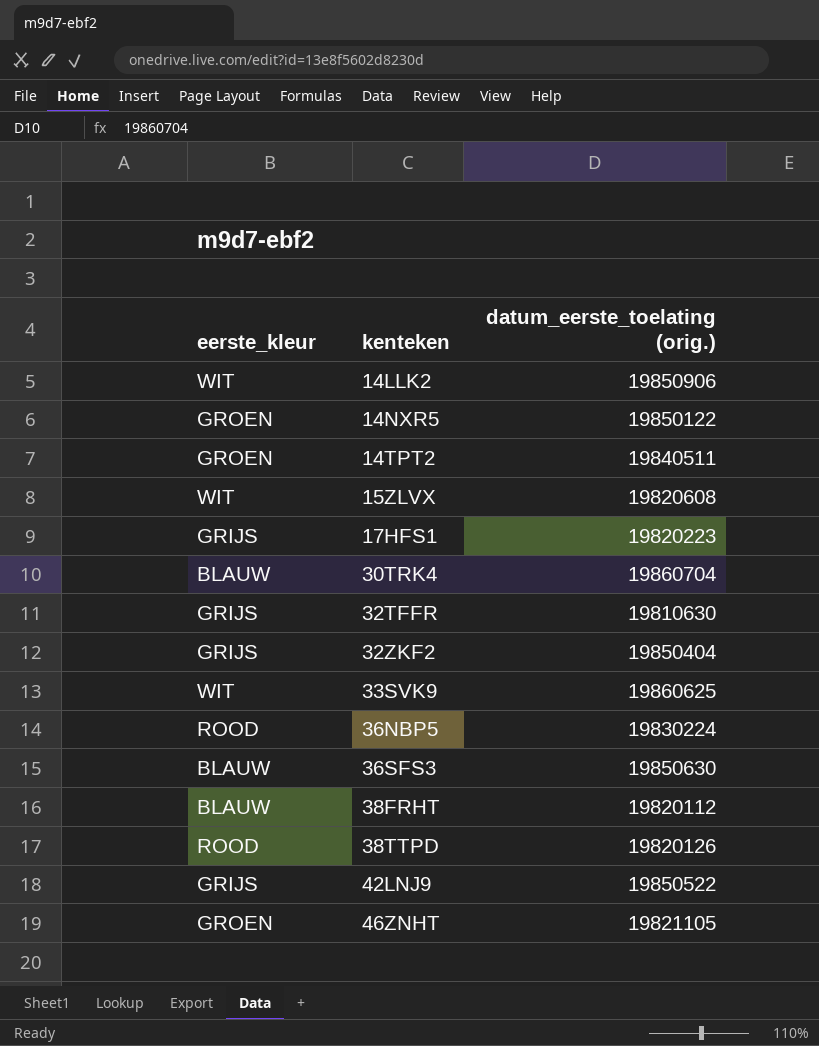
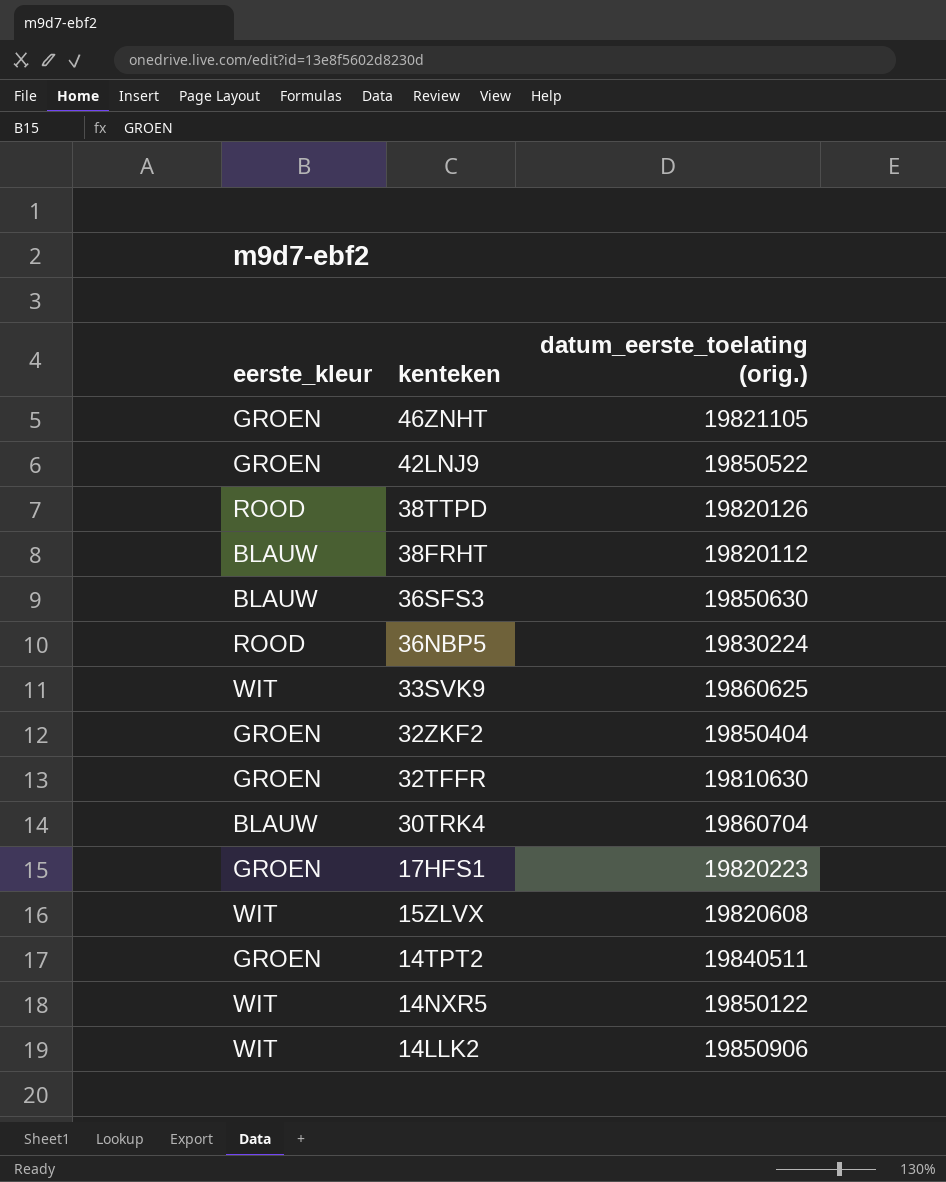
row order: kenteken ascending -> kenteken descending
42LNJ9 | eerste_kleur: GRIJS -> GROEN
32ZKF2 | eerste_kleur: GRIJS -> GROEN
32TFFR | eerste_kleur: GRIJS -> GROEN
17HFS1 | eerste_kleur: GRIJS -> GROEN
14NXR5 | eerste_kleur: GROEN -> WIT

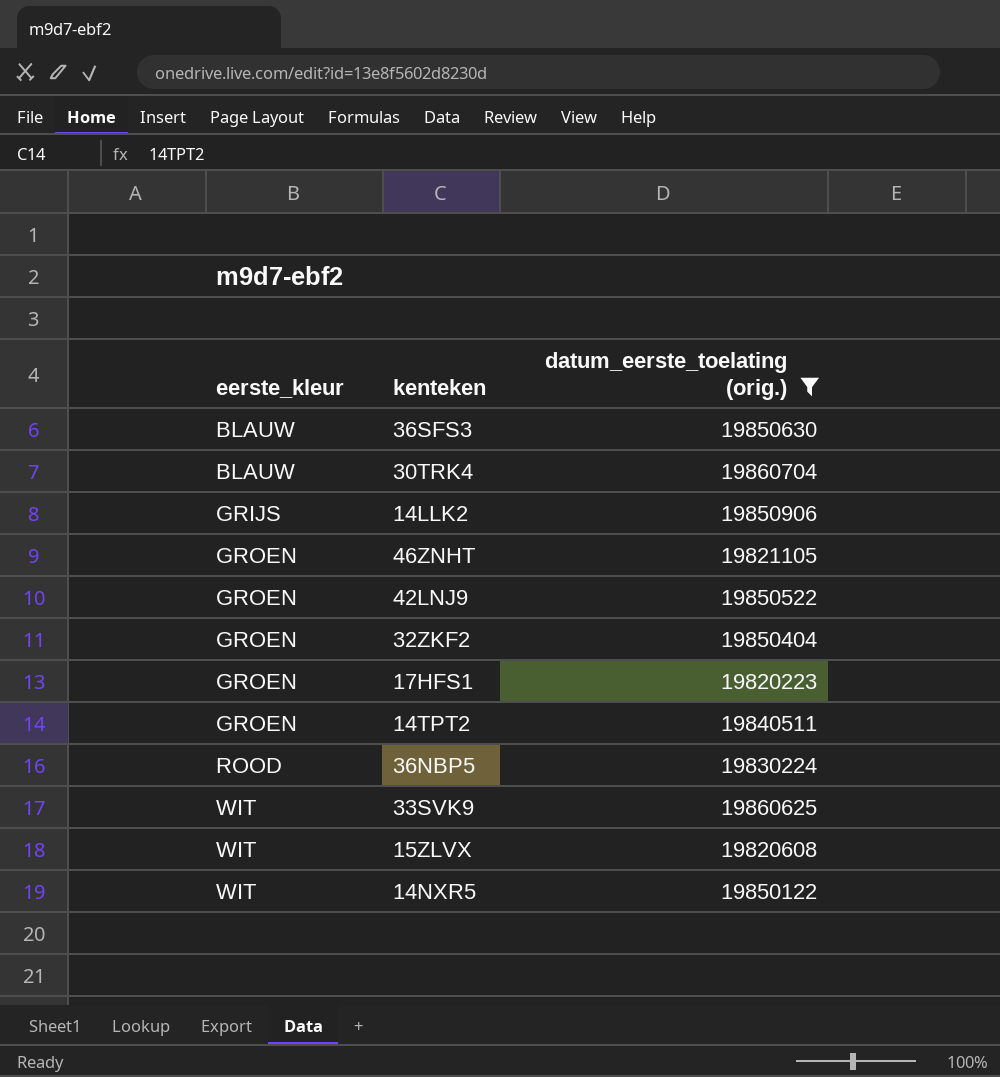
filter: none -> datum_eerste_toelating (orig.) >= 19820223
row order: kenteken descending -> eerste_kleur ascending
14LLK2 | eerste_kleur: WIT -> GRIJS

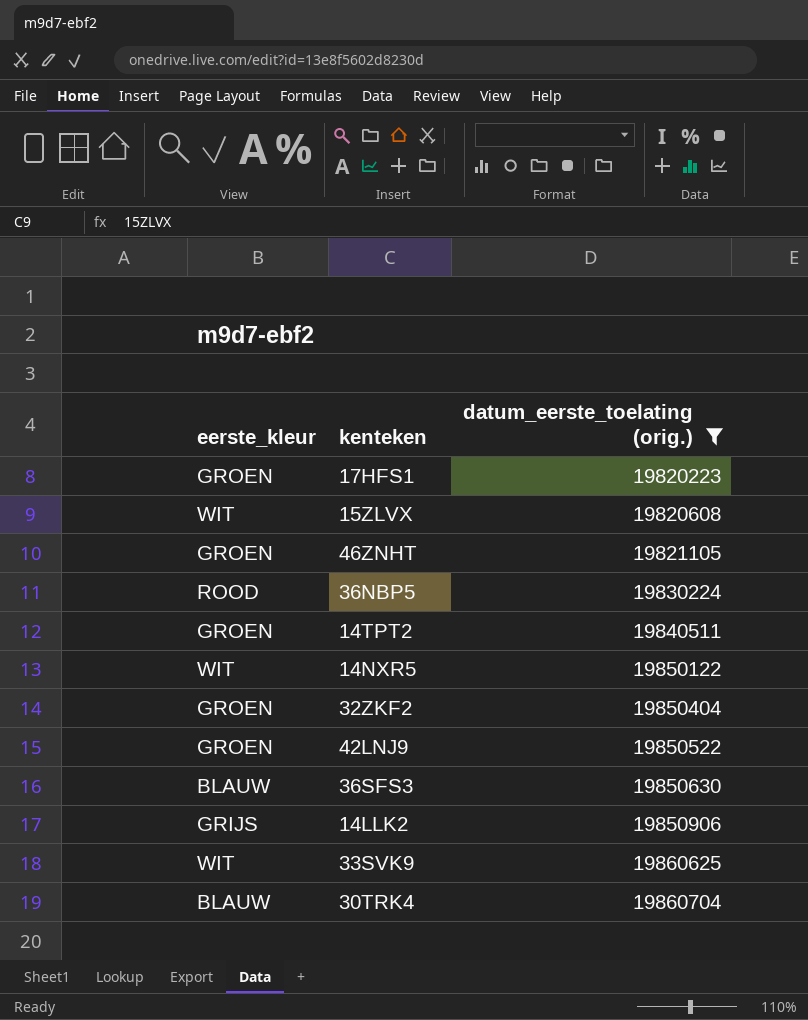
row order: eerste_kleur ascending -> datum_eerste_toelating (orig.) ascending

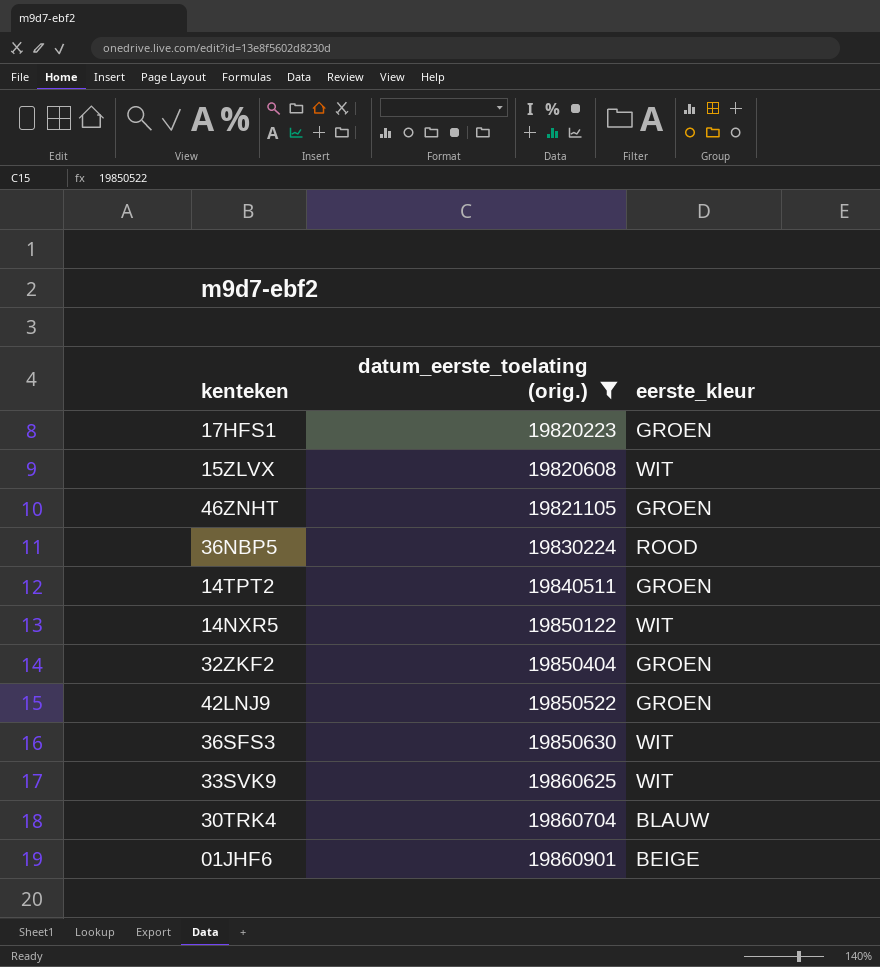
column eerste_kleur | position: 1 -> 3
row 14LLK2: GRIJS | 19850906 -> none
36SFS3 | eerste_kleur: BLAUW -> WIT
row 01JHF6: none -> 19860901 | BEIGE

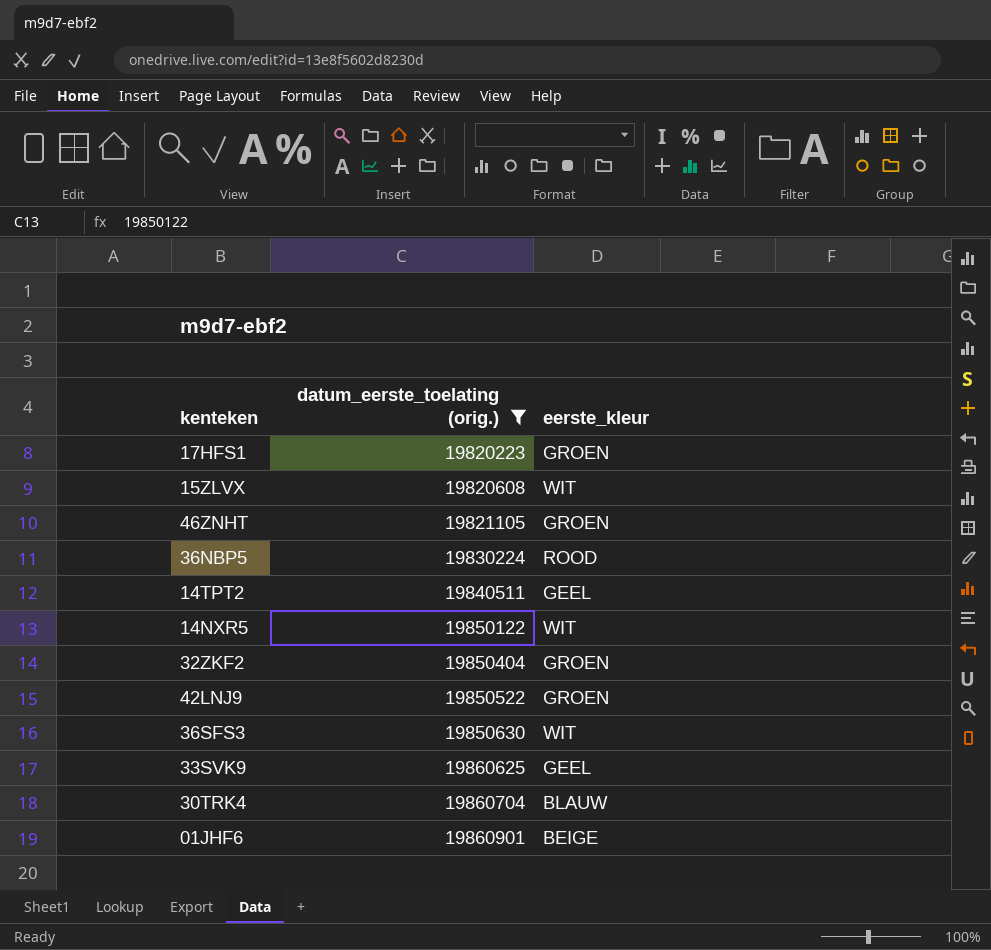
14TPT2 | eerste_kleur: GROEN -> GEEL
33SVK9 | eerste_kleur: WIT -> GEEL

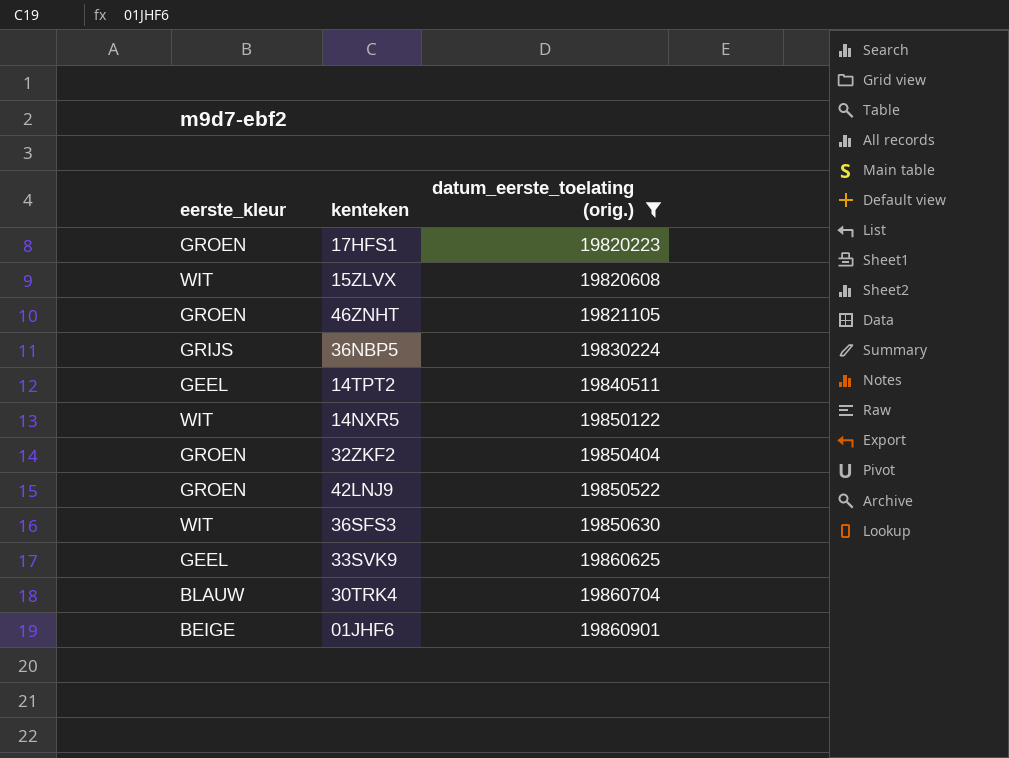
column eerste_kleur | position: 3 -> 1
36NBP5 | eerste_kleur: ROOD -> GRIJS

